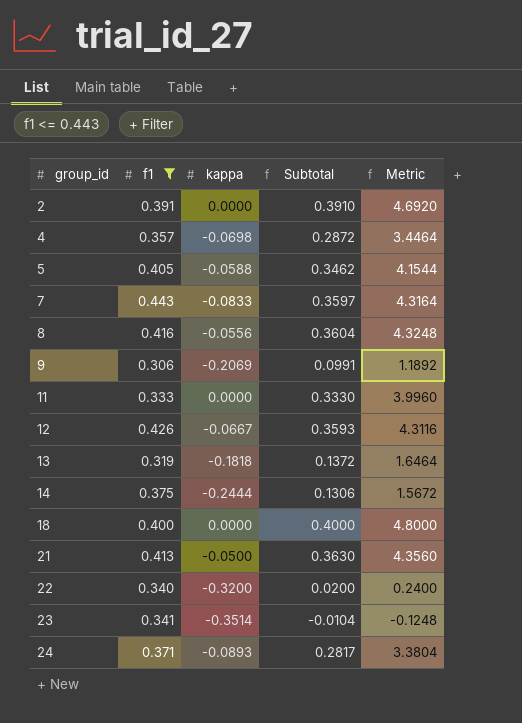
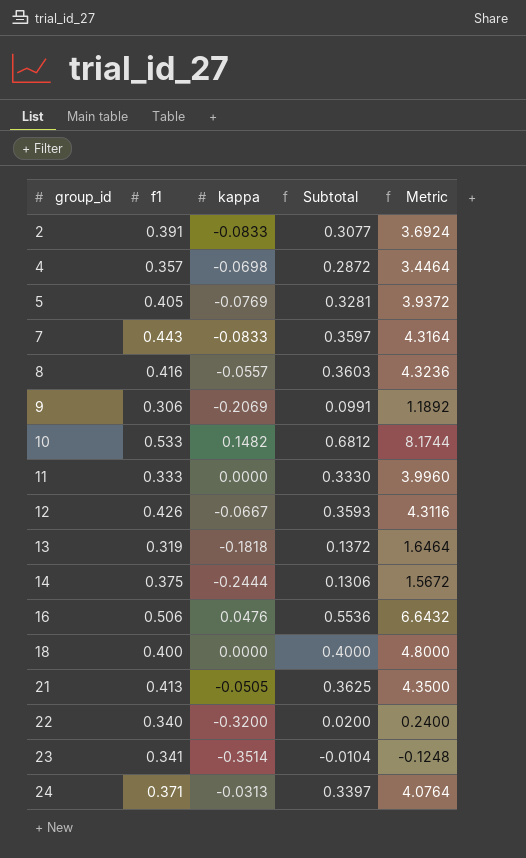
filter: f1 <= 0.443 -> none
2 | kappa: 0.0000 -> -0.0833
2 | Subtotal: 0.3910 -> 0.3077
2 | Metric: 4.6920 -> 3.6924
5 | kappa: -0.0588 -> -0.0769
5 | Subtotal: 0.3462 -> 0.3281
5 | Metric: 4.1544 -> 3.9372
8 | kappa: -0.0556 -> -0.0557
8 | Subtotal: 0.3604 -> 0.3603
8 | Metric: 4.3248 -> 4.3236
21 | kappa: -0.0500 -> -0.0505
21 | Subtotal: 0.3630 -> 0.3625
21 | Metric: 4.3560 -> 4.3500
24 | kappa: -0.0893 -> -0.0313
24 | Subtotal: 0.2817 -> 0.3397
24 | Metric: 3.3804 -> 4.0764

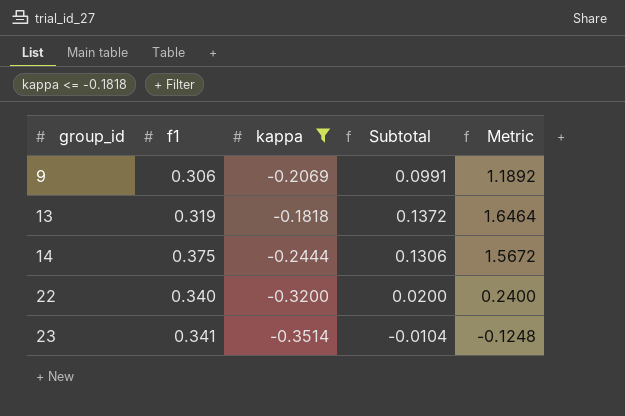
filter: none -> kappa <= -0.1818

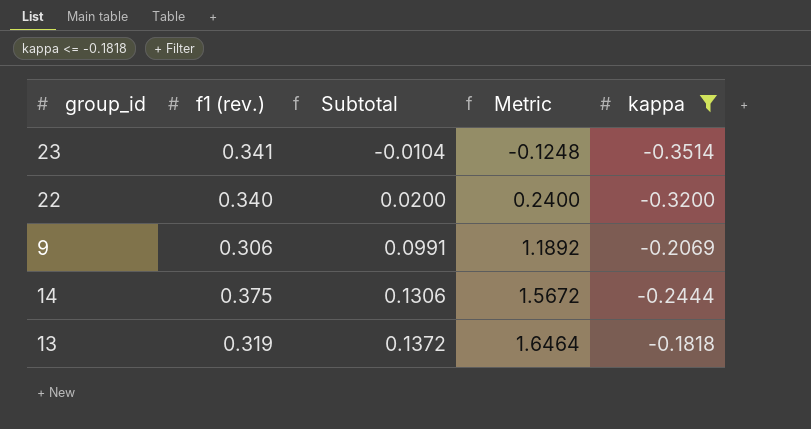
row order: group_id ascending -> Subtotal ascending
column name: f1 -> f1 (rev.)
column kappa | position: 3 -> 5

